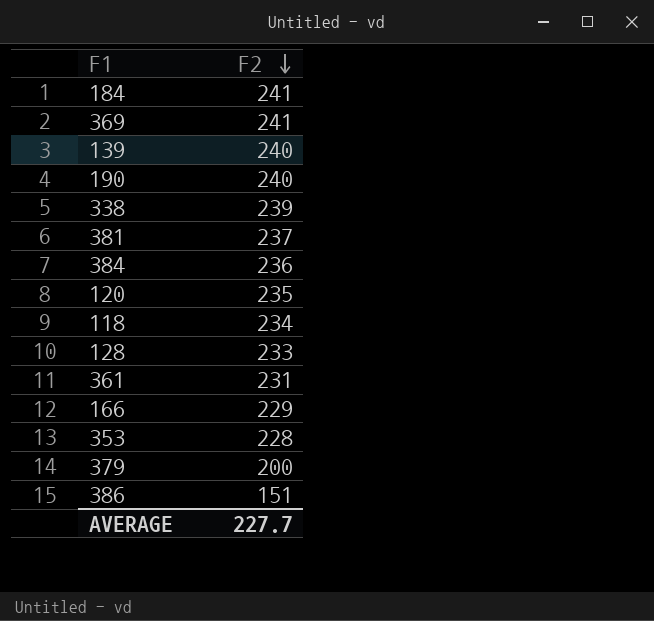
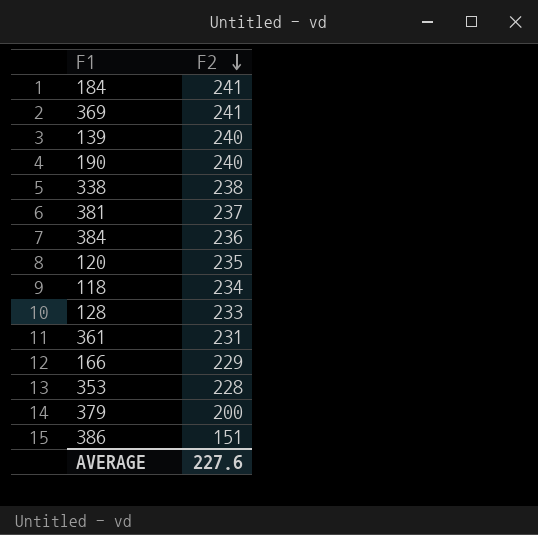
338 | F2: 239 -> 238
AVERAGE | F2: 227.7 -> 227.6

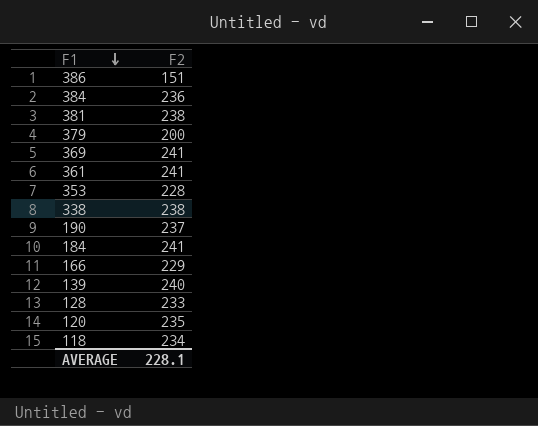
row order: F2 descending -> F1 descending
381 | F2: 237 -> 238
361 | F2: 231 -> 241
190 | F2: 240 -> 237
AVERAGE | F2: 227.6 -> 228.1

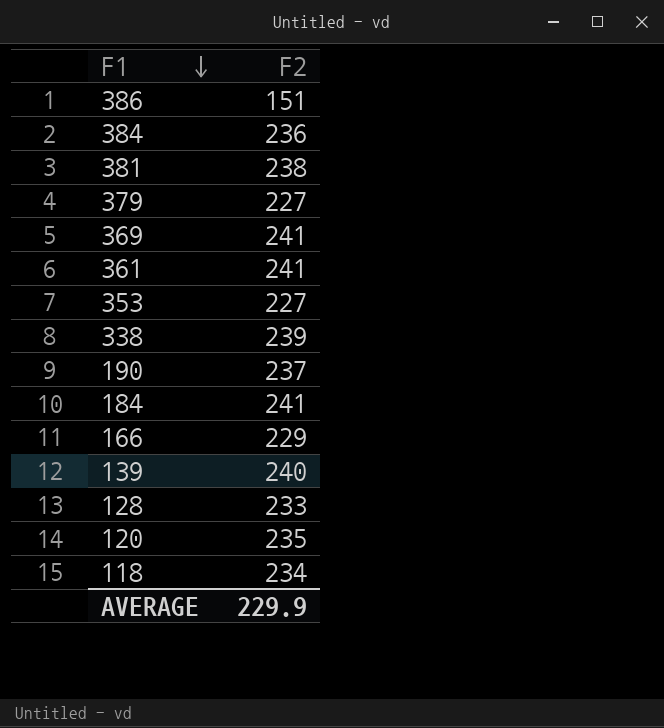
379 | F2: 200 -> 227
353 | F2: 228 -> 227
338 | F2: 238 -> 239
AVERAGE | F2: 228.1 -> 229.9

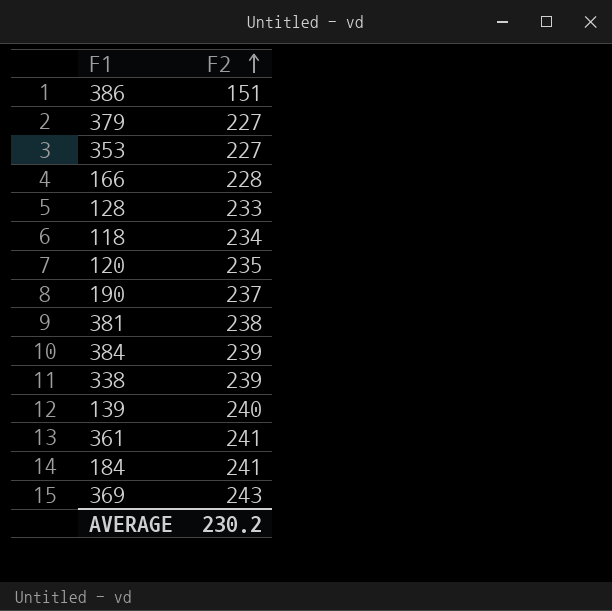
row order: F1 descending -> F2 ascending
166 | F2: 229 -> 228
384 | F2: 236 -> 239
369 | F2: 241 -> 243
AVERAGE | F2: 229.9 -> 230.2

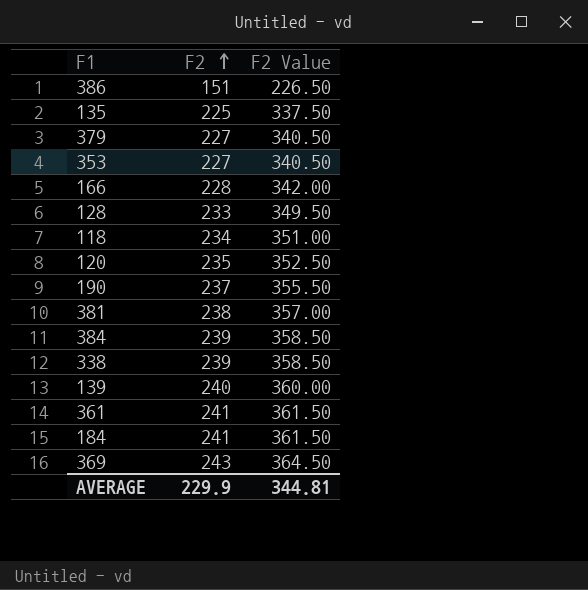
column F2 Value | formula: none -> [F2] * 1.5
row 135: none -> 225 | 337.50
AVERAGE | F2: 230.2 -> 229.9

